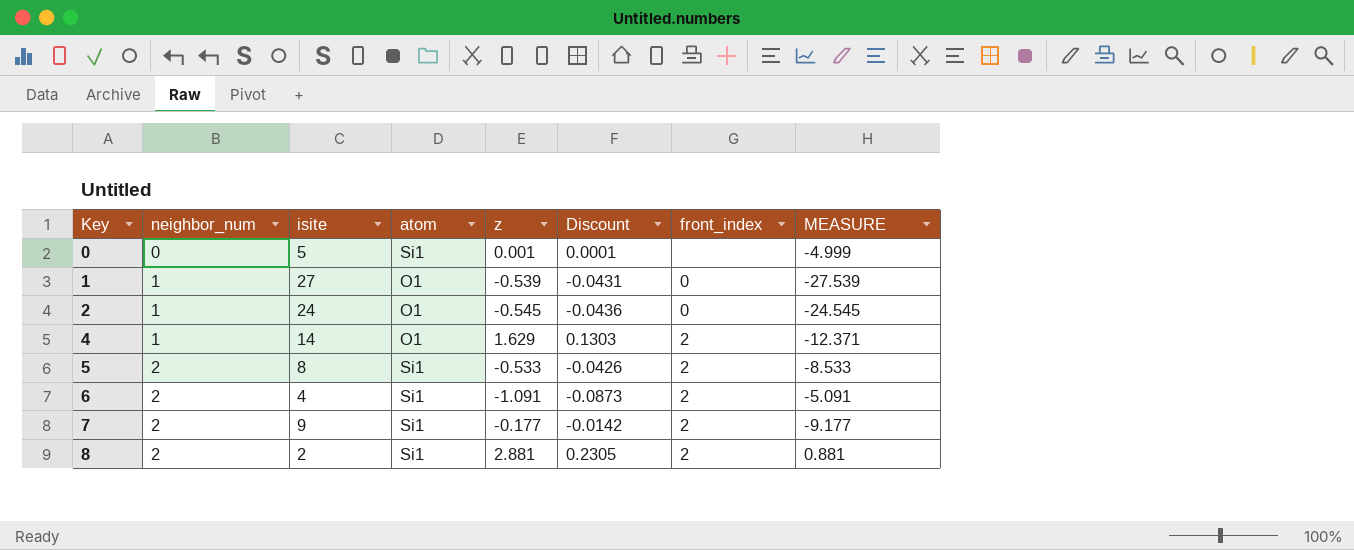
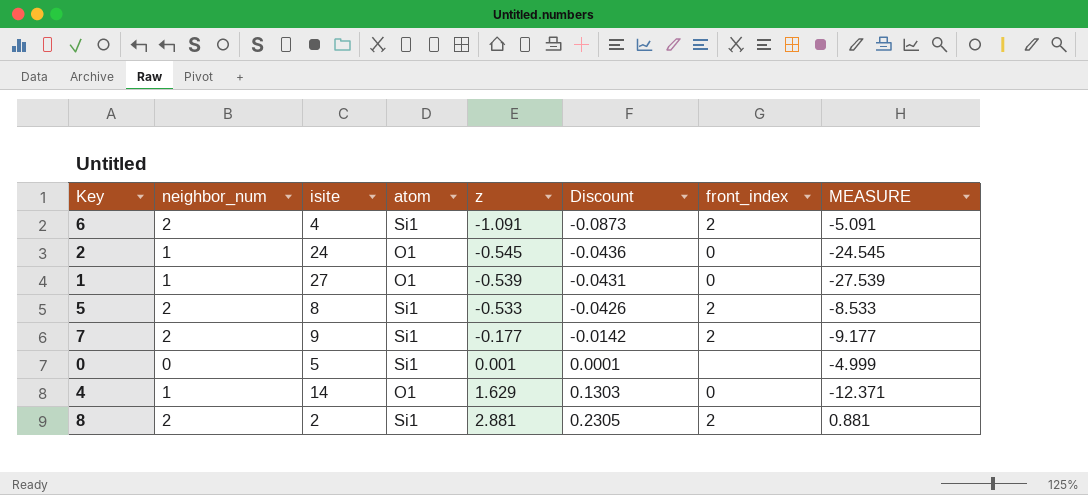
row order: Key ascending -> z ascending
4 | front_index: 2 -> 0

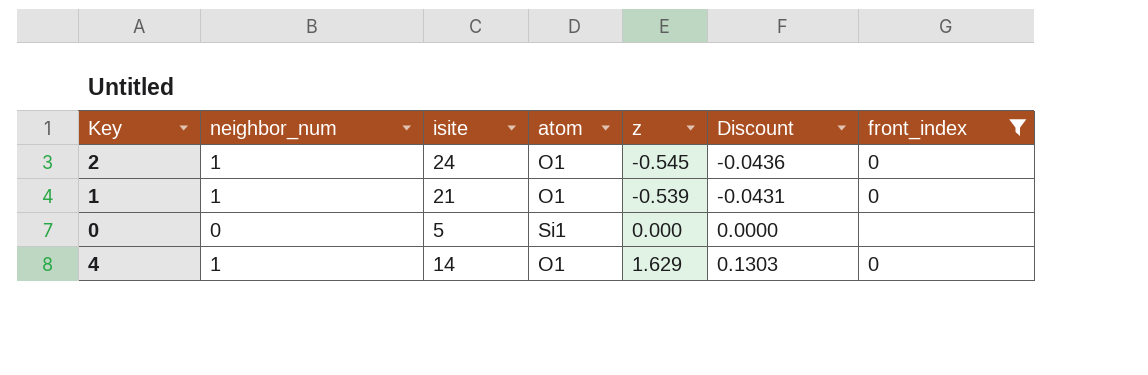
filter: none -> front_index != 2
column MEASURE | formula: [z] - [isite] -> none
1 | isite: 27 -> 21
0 | z: 0.001 -> 0.000
0 | Discount: 0.0001 -> 0.0000

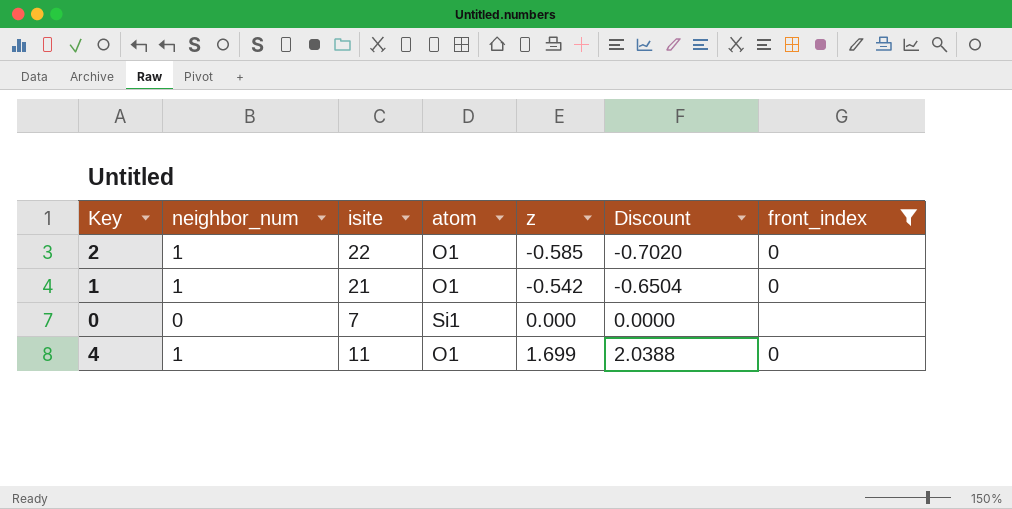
column Discount | formula: [z] * 0.08 -> [z] * 1.2
2 | isite: 24 -> 22
2 | z: -0.545 -> -0.585
1 | z: -0.539 -> -0.542
0 | isite: 5 -> 7
4 | isite: 14 -> 11
4 | z: 1.629 -> 1.699

